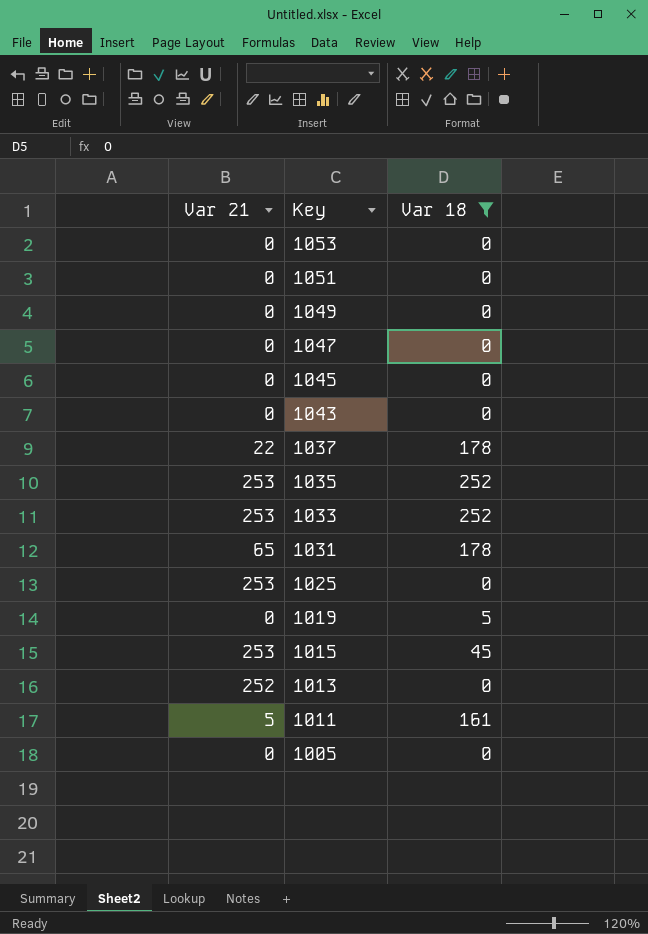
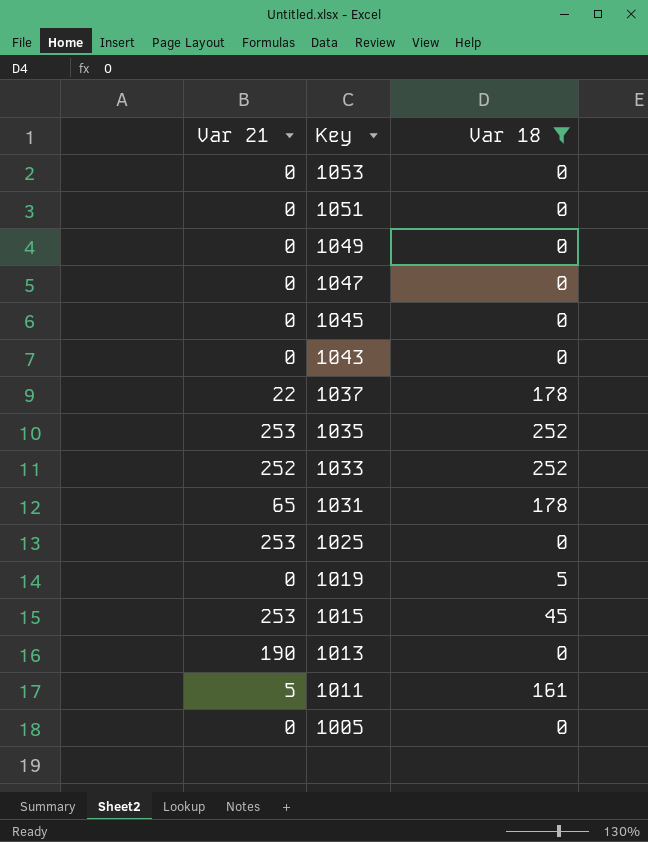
1033 | Var 21: 253 -> 252
1013 | Var 21: 252 -> 190

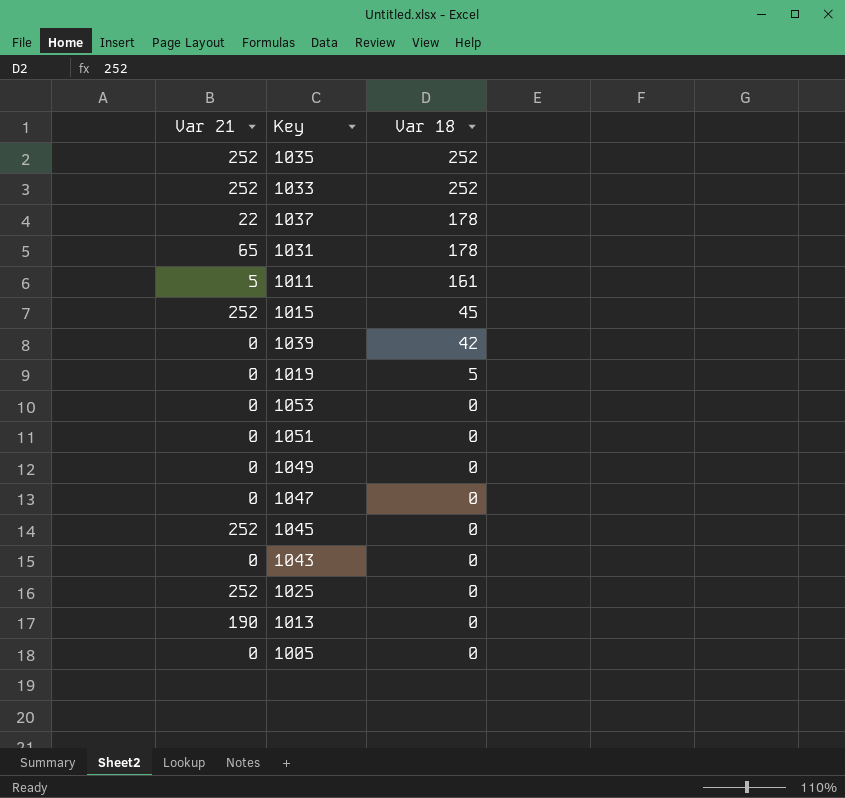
filter: Var 18 != 42 -> none
row order: Key descending -> Var 18 descending
1035 | Var 21: 253 -> 252
1015 | Var 21: 253 -> 252
1045 | Var 21: 0 -> 252
1025 | Var 21: 253 -> 252

